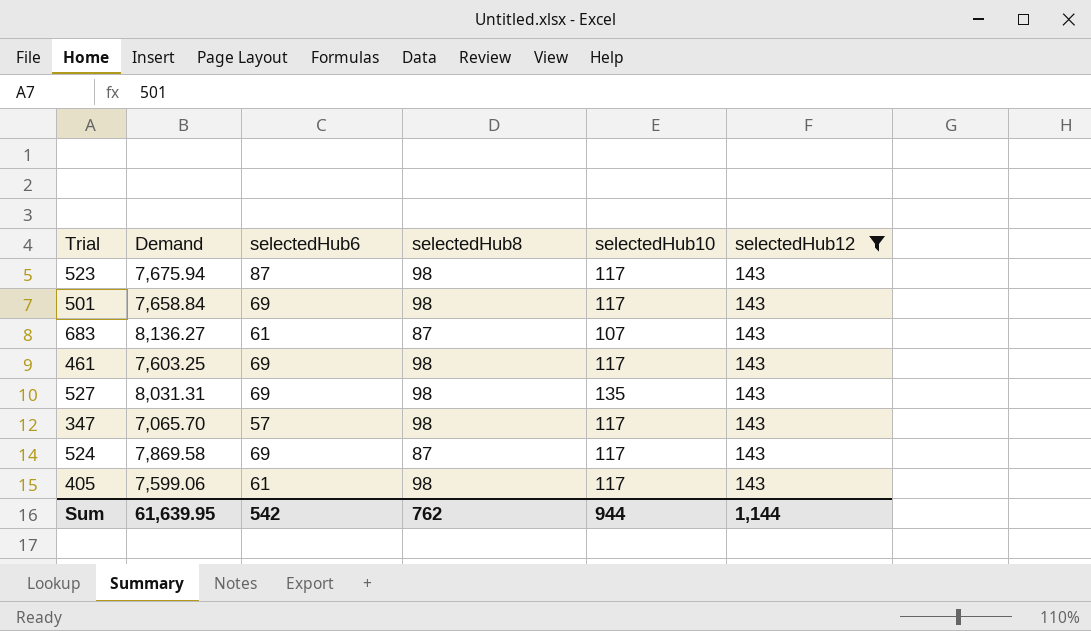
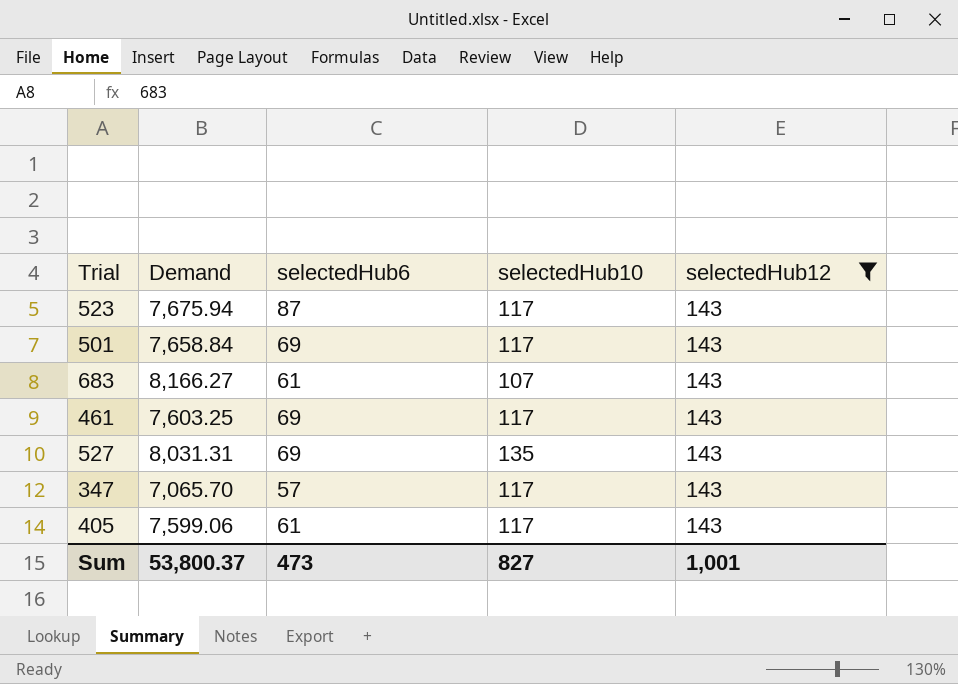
column selectedHub8 | position: 4 -> none
row 524: 7,869.58 | 69 | 87 | 117 | 143 -> none
683 | Demand: 8,136.27 -> 8,166.27
Sum | Demand: 61,639.95 -> 53,800.37
Sum | selectedHub6: 542 -> 473
Sum | selectedHub10: 944 -> 827
Sum | selectedHub12: 1,144 -> 1,001

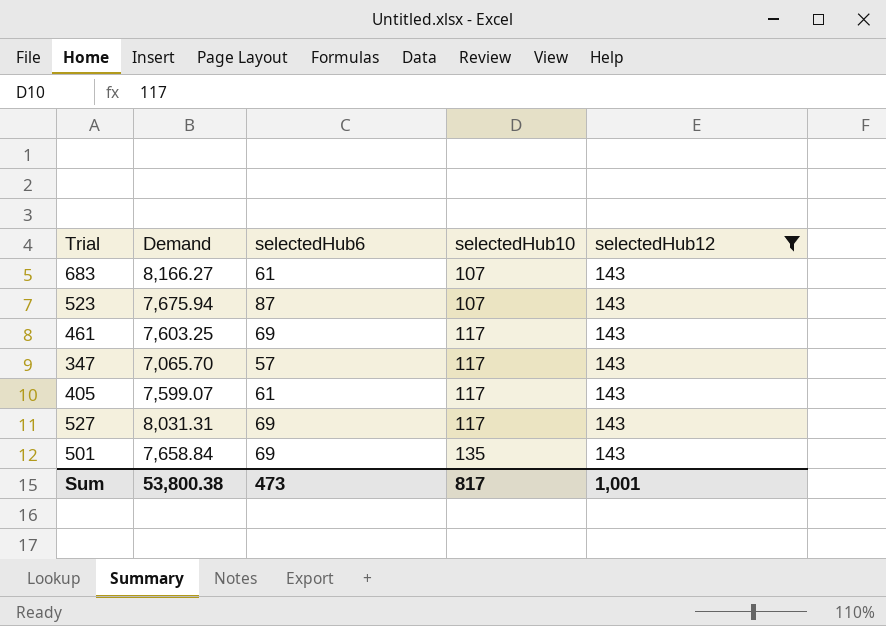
row order: none -> selectedHub10 ascending
523 | selectedHub10: 117 -> 107
405 | Demand: 7,599.06 -> 7,599.07
527 | selectedHub10: 135 -> 117
501 | selectedHub10: 117 -> 135
Sum | Demand: 53,800.37 -> 53,800.38
Sum | selectedHub10: 827 -> 817

